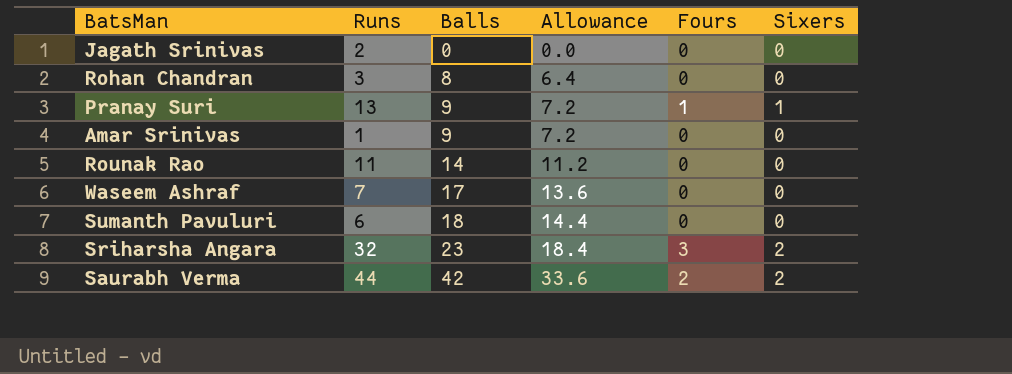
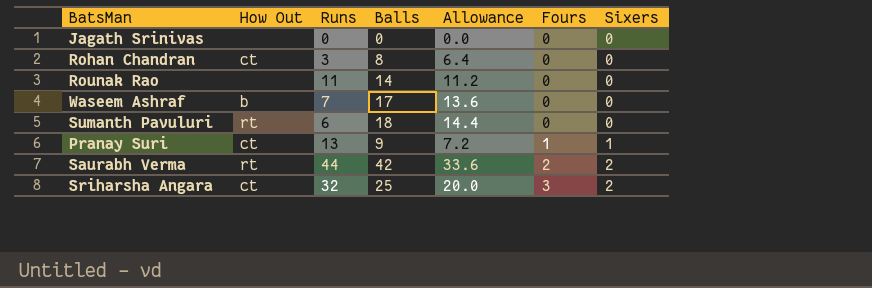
row order: Balls ascending -> Fours ascending
column How Out | position: none -> 2
row Amar Srinivas: 1 | 9 | 7.2 | 0 | 0 -> none
Jagath Srinivas | Runs: 2 -> 0
Sriharsha Angara | Balls: 23 -> 25
Sriharsha Angara | Allowance: 18.4 -> 20.0

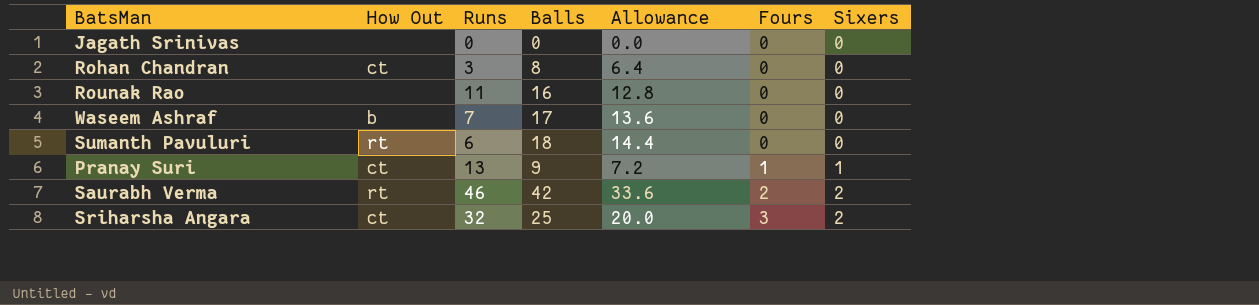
Rounak Rao | Balls: 14 -> 16
Rounak Rao | Allowance: 11.2 -> 12.8
Saurabh Verma | Runs: 44 -> 46

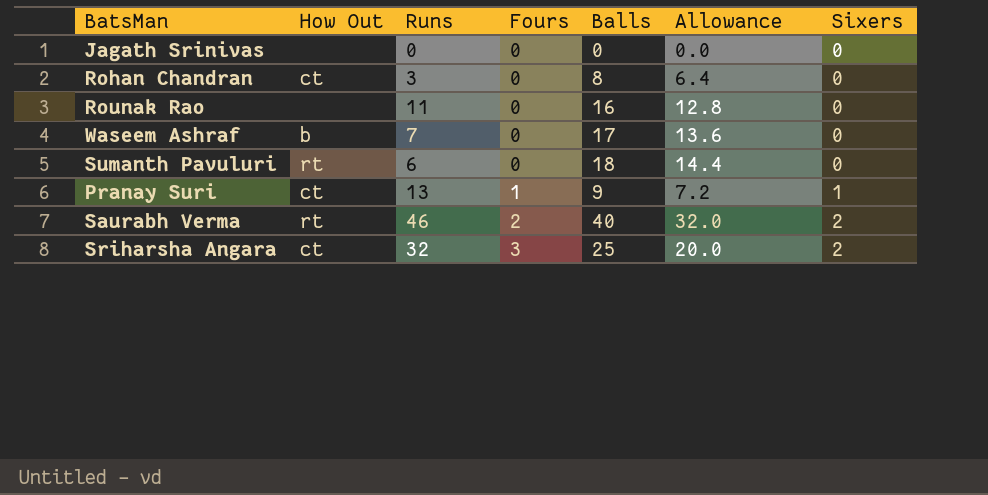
column Fours | position: 6 -> 4
Saurabh Verma | Balls: 42 -> 40
Saurabh Verma | Allowance: 33.6 -> 32.0

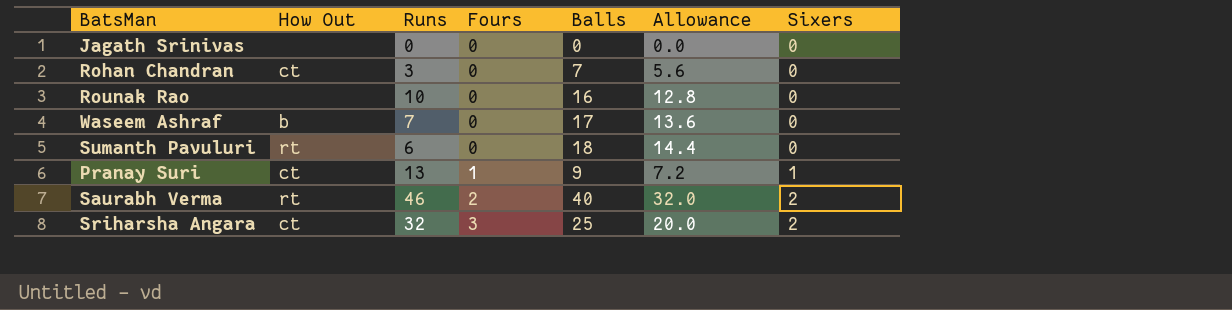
Rohan Chandran | Balls: 8 -> 7
Rohan Chandran | Allowance: 6.4 -> 5.6
Rounak Rao | Runs: 11 -> 10

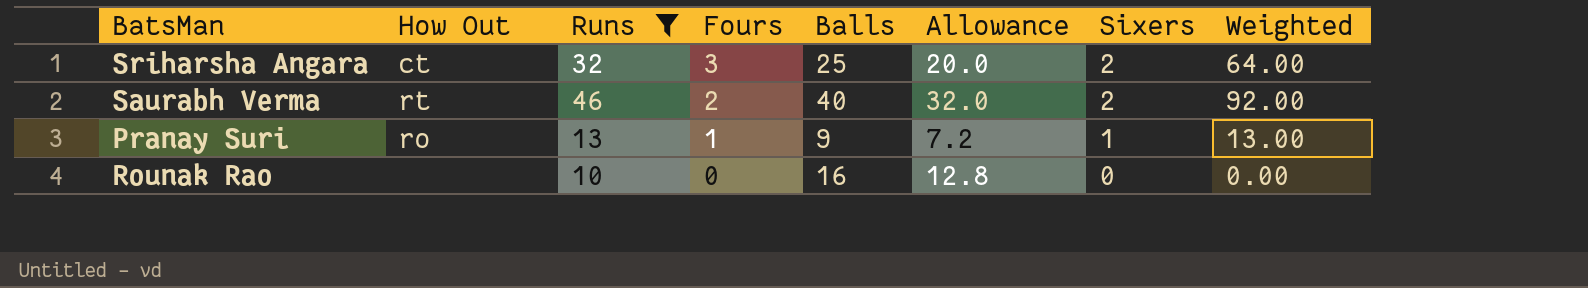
filter: none -> Runs >= 10
row order: Fours ascending -> Fours descending
column Weighted | formula: none -> [Runs] * [Sixers]
Pranay Suri | How Out: ct -> ro

